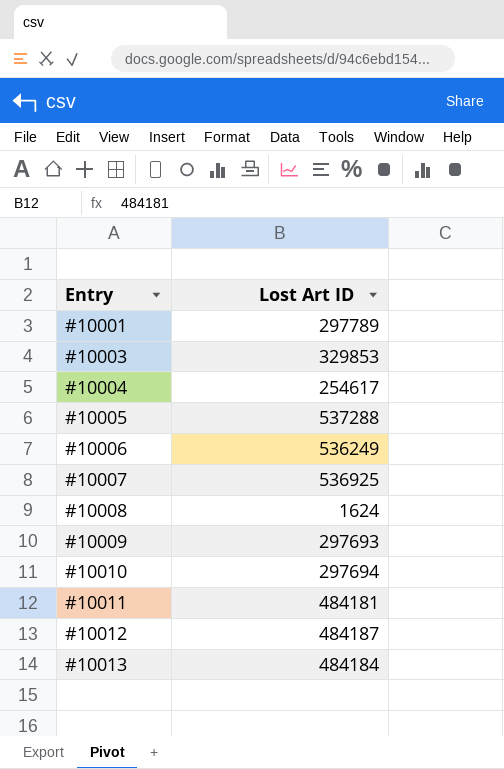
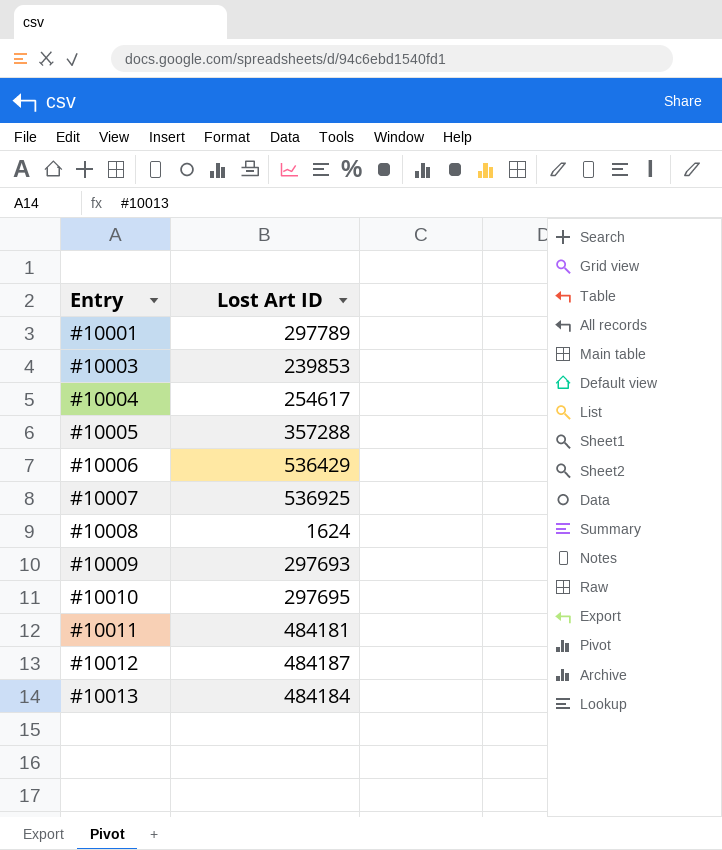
#10003 | Lost Art ID: 329853 -> 239853
#10005 | Lost Art ID: 537288 -> 357288
#10006 | Lost Art ID: 536249 -> 536429
#10010 | Lost Art ID: 297694 -> 297695

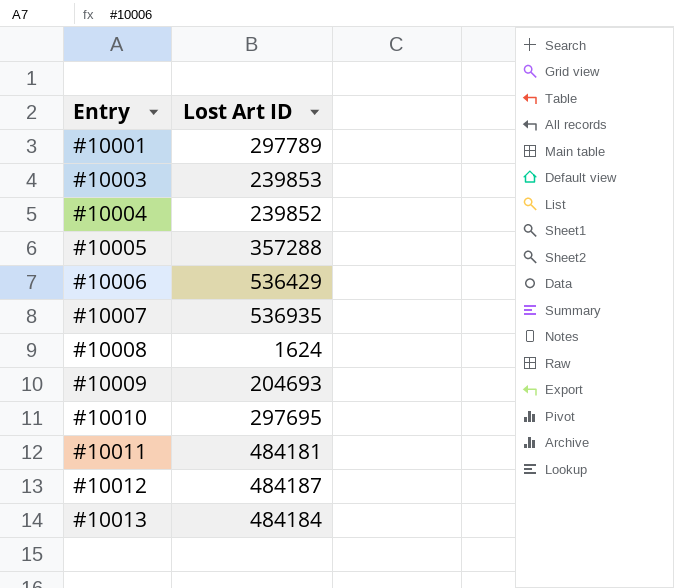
#10004 | Lost Art ID: 254617 -> 239852
#10007 | Lost Art ID: 536925 -> 536935
#10009 | Lost Art ID: 297693 -> 204693

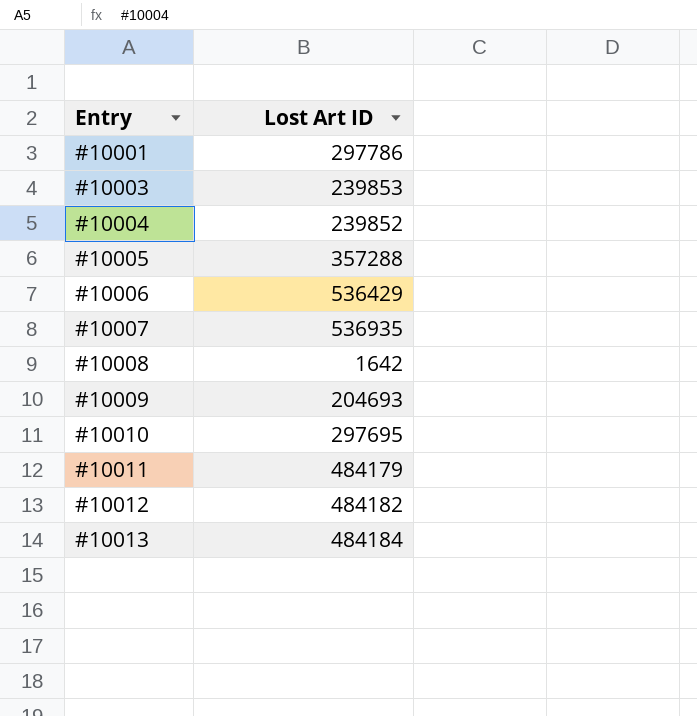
#10001 | Lost Art ID: 297789 -> 297786
#10008 | Lost Art ID: 1624 -> 1642
#10011 | Lost Art ID: 484181 -> 484179
#10012 | Lost Art ID: 484187 -> 484182

